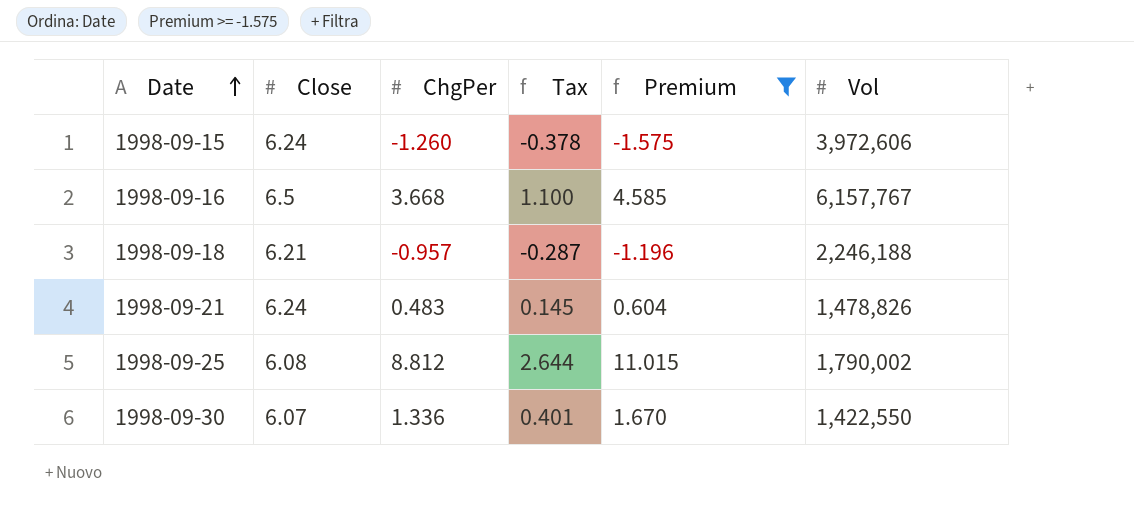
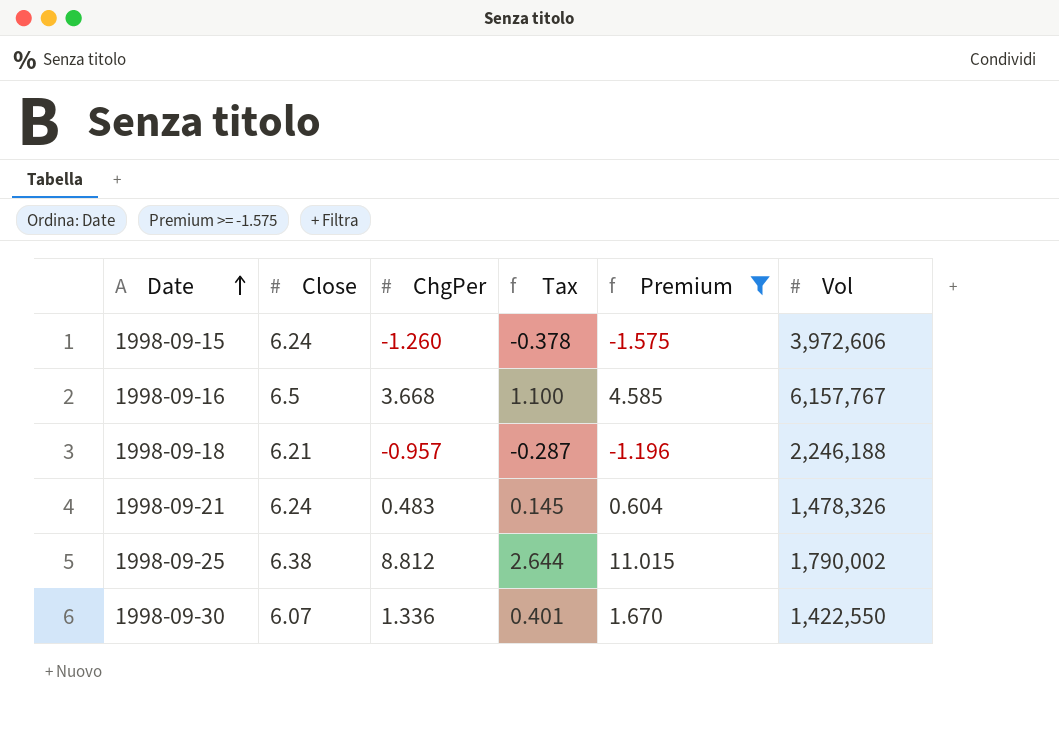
1998-09-21 | Vol: 1,478,826 -> 1,478,326
1998-09-25 | Close: 6.08 -> 6.38

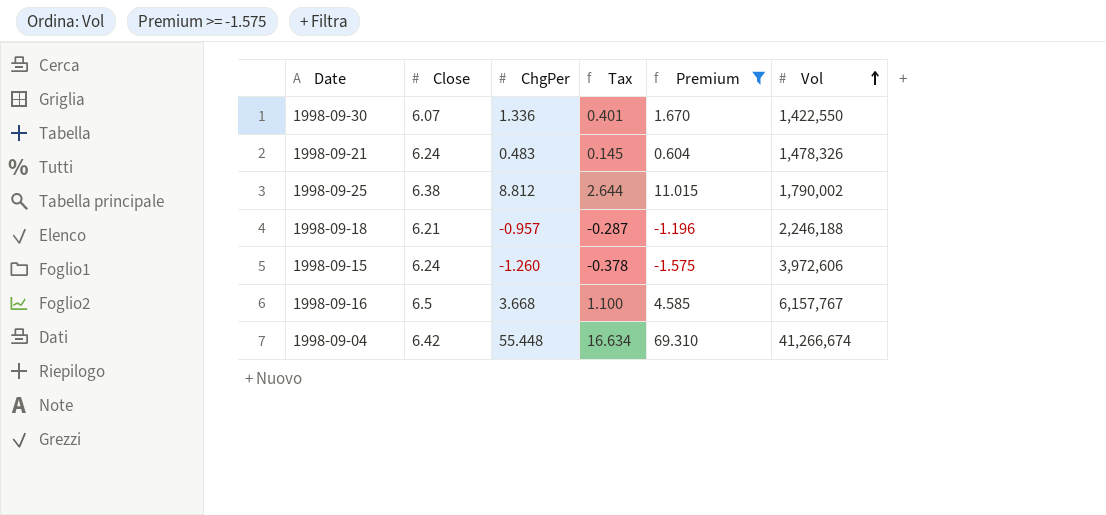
row order: Date ascending -> Vol ascending
row 1998-09-04: none -> 6.42 | 55.448 | 16.634 | 69.310 | 41,266,674

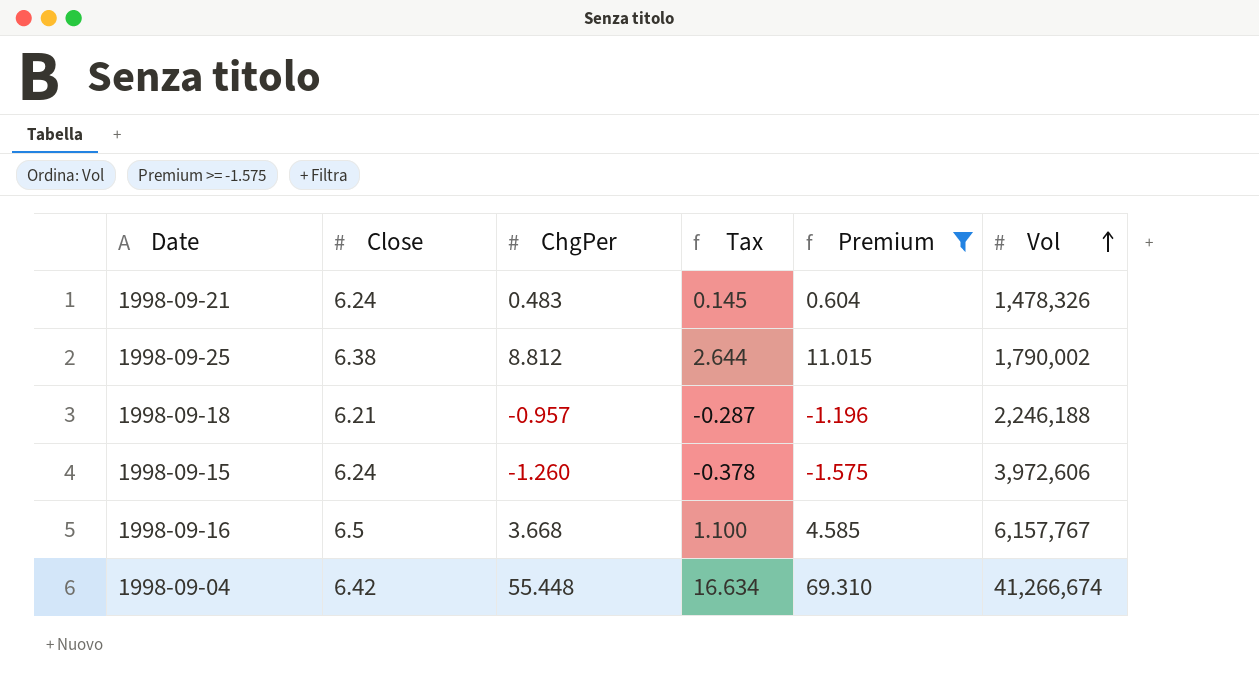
row 1998-09-30: 6.07 | 1.336 | 0.401 | 1.670 | 1,422,550 -> none

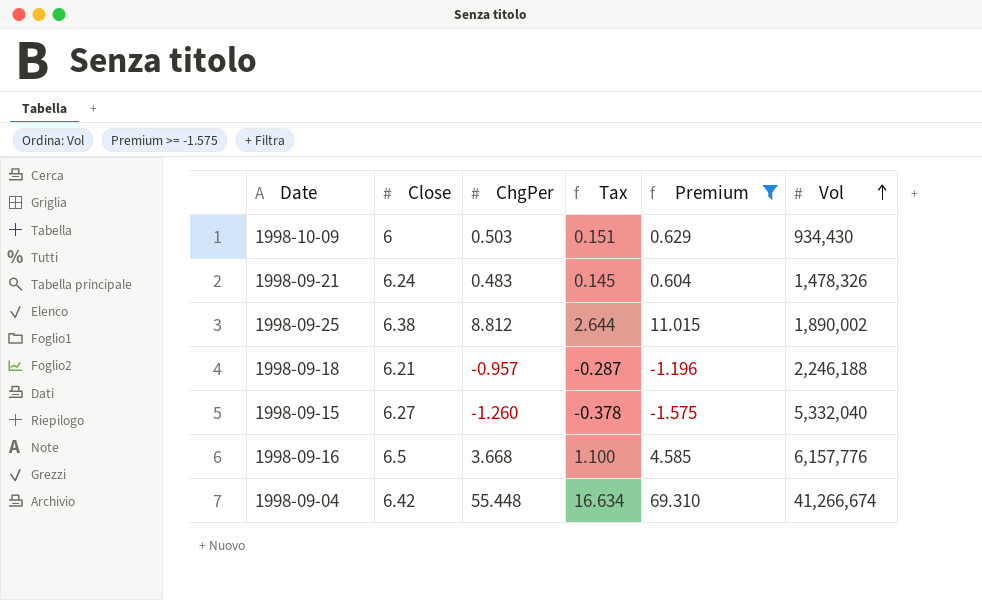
row 1998-10-09: none -> 6 | 0.503 | 0.151 | 0.629 | 934,430
1998-09-25 | Vol: 1,790,002 -> 1,890,002
1998-09-15 | Close: 6.24 -> 6.27
1998-09-15 | Vol: 3,972,606 -> 5,332,040
1998-09-16 | Vol: 6,157,767 -> 6,157,776

